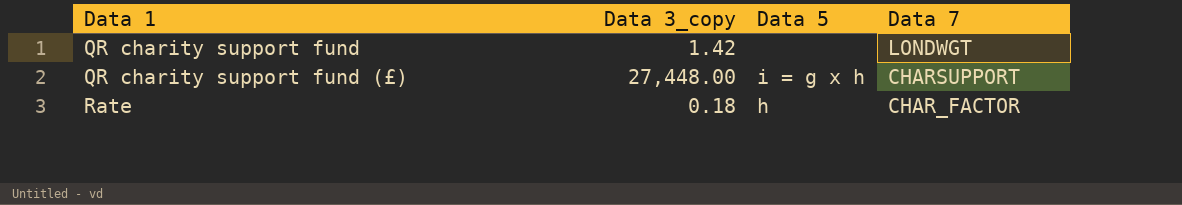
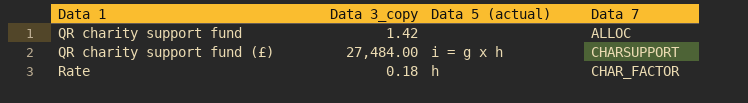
column name: Data 5 -> Data 5 (actual)
QR charity support fund | Data 7: LONDWGT -> ALLOC
QR charity support fund (£) | Data 3_copy: 27,448.00 -> 27,484.00

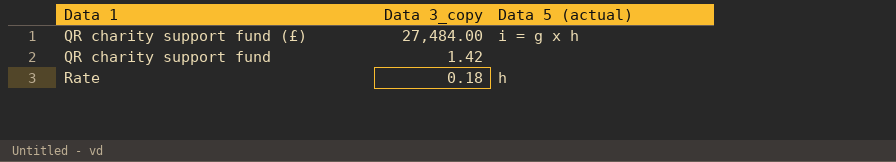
row order: Data 1 ascending -> Data 3_copy descending
column Data 7 | position: 4 -> none

